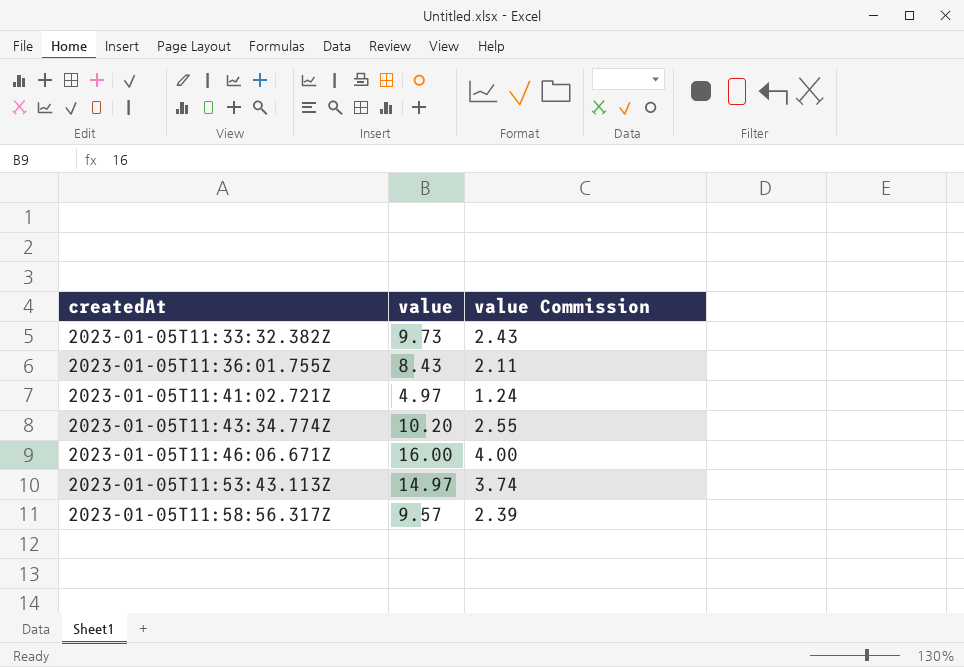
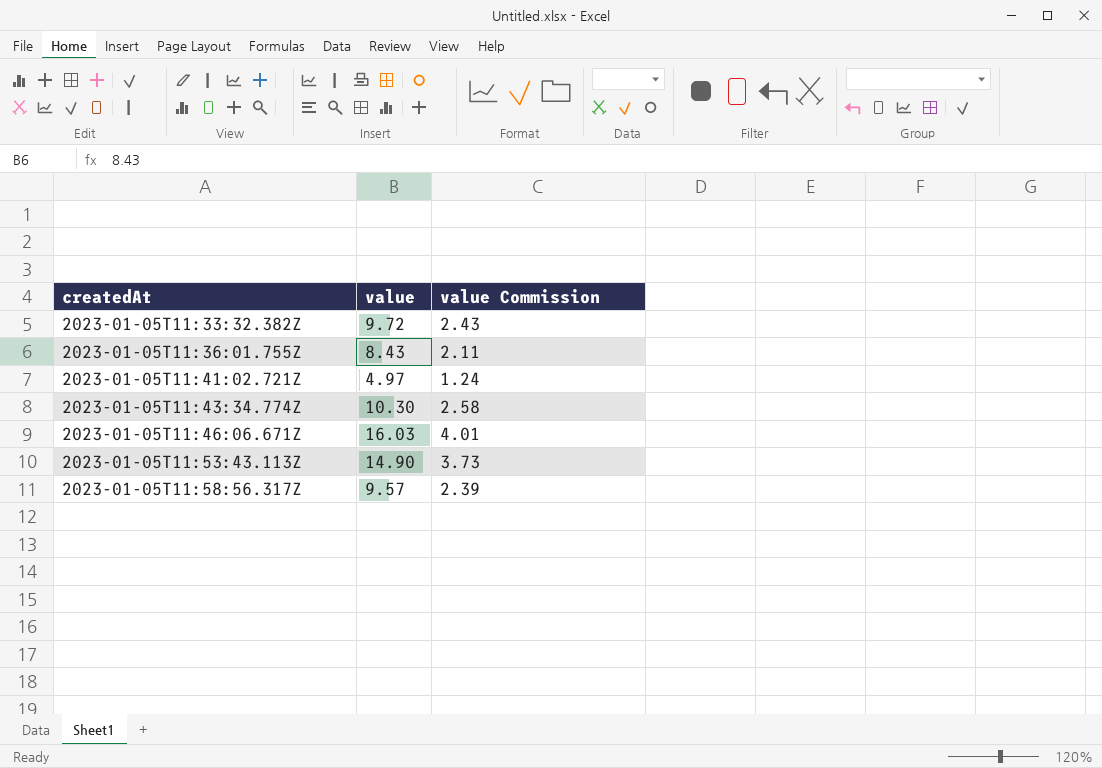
2023-01-05T11:33:32.382Z | value: 9.73 -> 9.72
2023-01-05T11:43:34.774Z | value: 10.20 -> 10.30
2023-01-05T11:43:34.774Z | value Commission: 2.55 -> 2.58
2023-01-05T11:46:06.671Z | value: 16.00 -> 16.03
2023-01-05T11:46:06.671Z | value Commission: 4.00 -> 4.01
2023-01-05T11:53:43.113Z | value: 14.97 -> 14.90
2023-01-05T11:53:43.113Z | value Commission: 3.74 -> 3.73

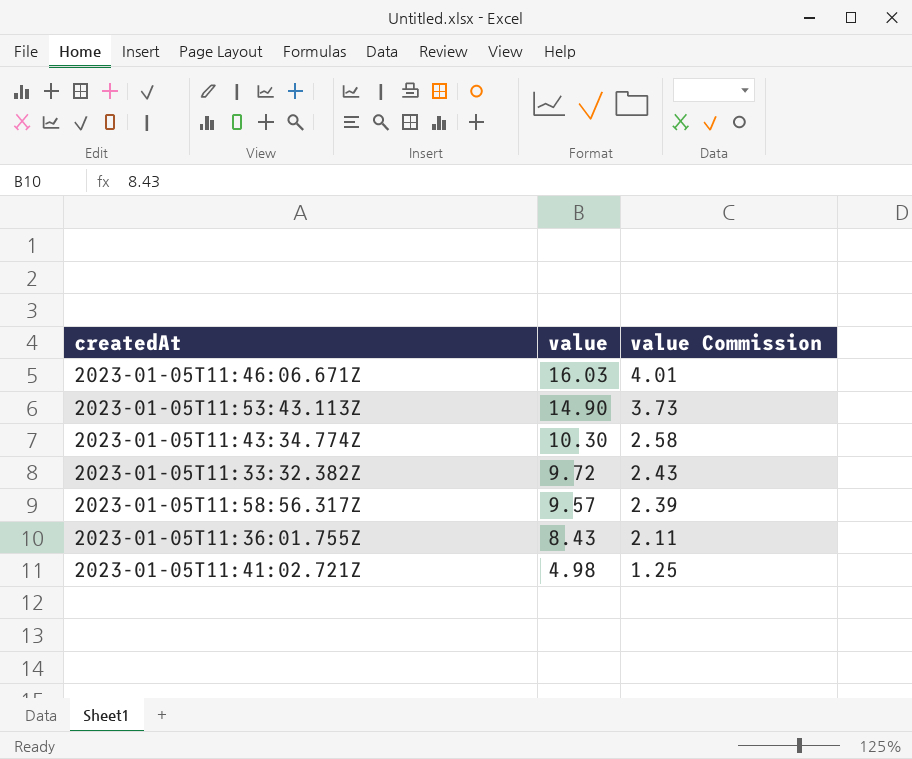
row order: createdAt ascending -> value descending
2023-01-05T11:41:02.721Z | value: 4.97 -> 4.98
2023-01-05T11:41:02.721Z | value Commission: 1.24 -> 1.25

